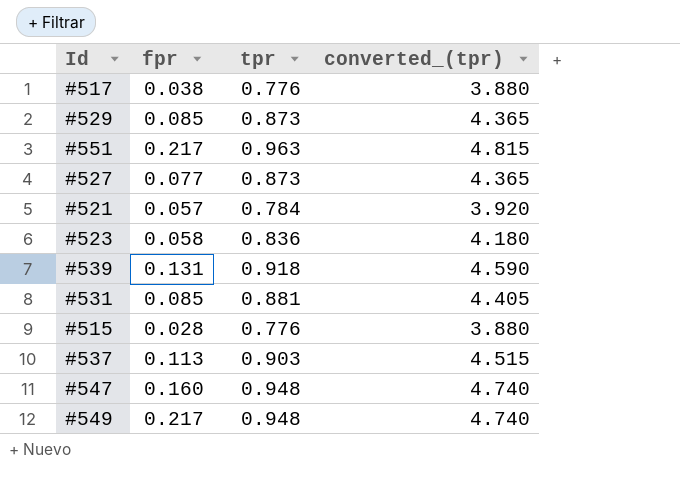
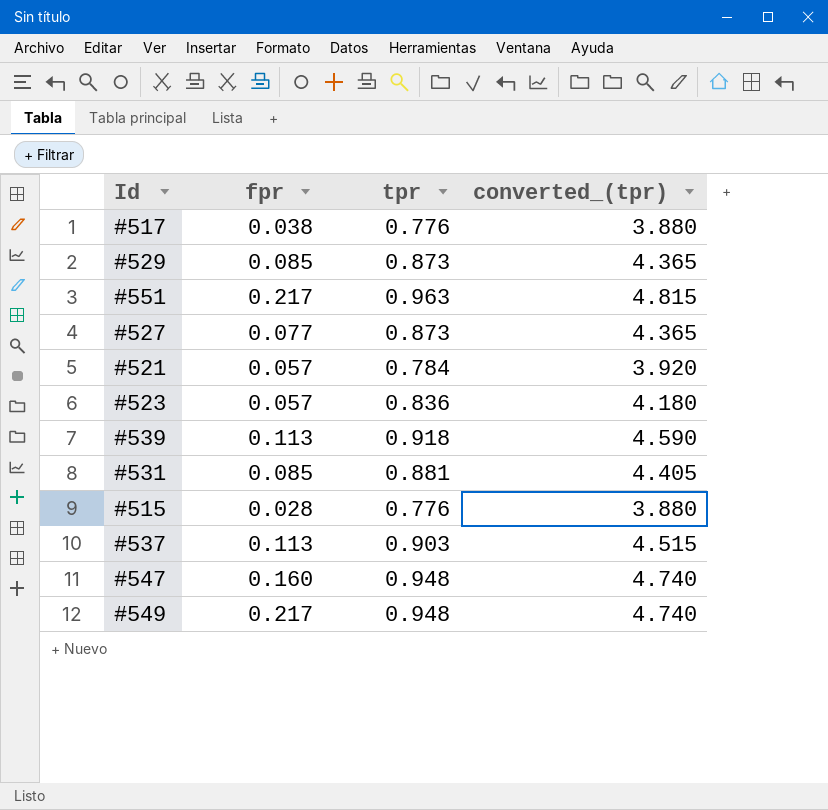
#523 | fpr: 0.058 -> 0.057
#539 | fpr: 0.131 -> 0.113

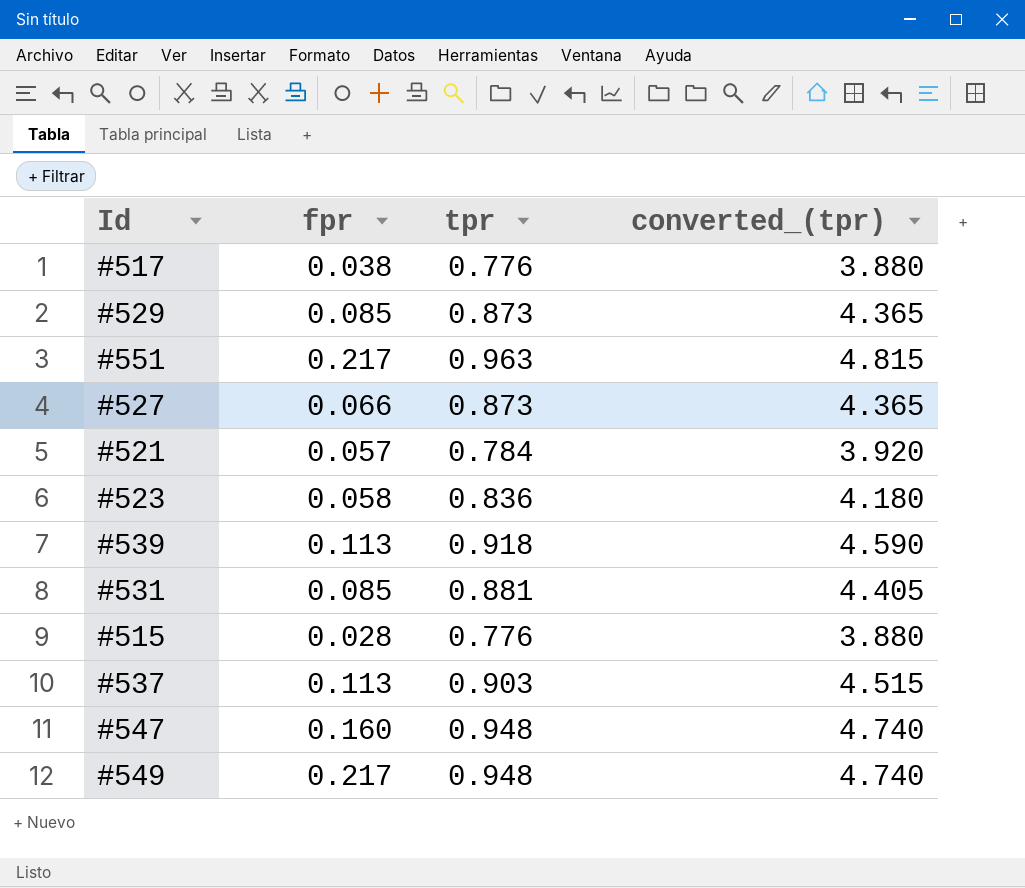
#527 | fpr: 0.077 -> 0.066
#523 | fpr: 0.057 -> 0.058

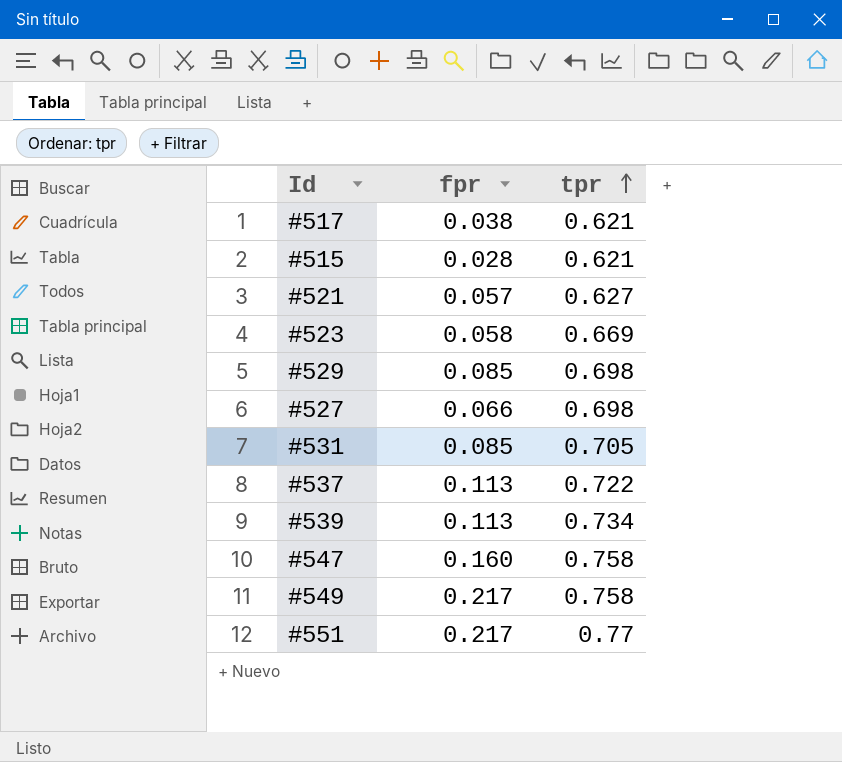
row order: none -> tpr ascending
column converted_(tpr) | formula: [tpr] * 5 -> none
#517 | tpr: 0.776 -> 0.621
#515 | tpr: 0.776 -> 0.621
#521 | tpr: 0.784 -> 0.627
#523 | tpr: 0.836 -> 0.669
#529 | tpr: 0.873 -> 0.698
#527 | tpr: 0.873 -> 0.698
#531 | tpr: 0.881 -> 0.705
#537 | tpr: 0.903 -> 0.722
#539 | tpr: 0.918 -> 0.734
#547 | tpr: 0.948 -> 0.758
#549 | tpr: 0.948 -> 0.758
#551 | tpr: 0.963 -> 0.77

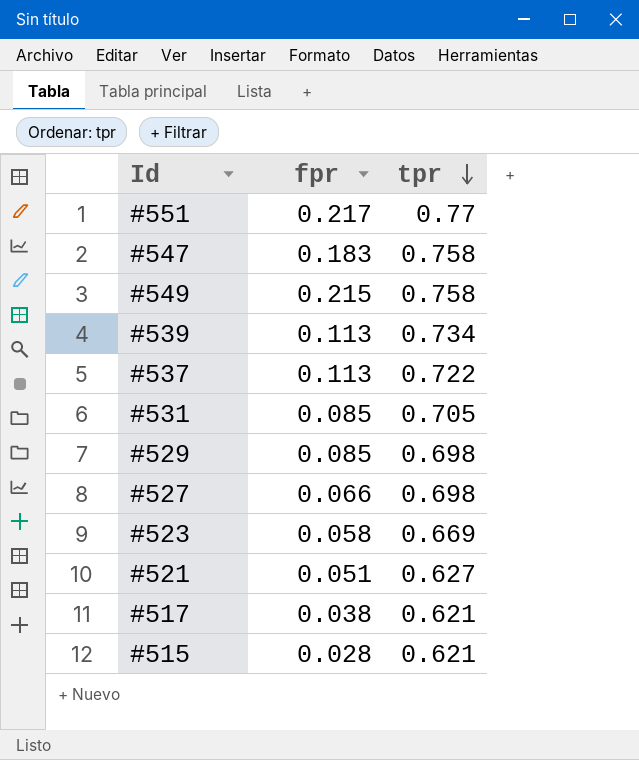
row order: tpr ascending -> tpr descending
#547 | fpr: 0.160 -> 0.183
#549 | fpr: 0.217 -> 0.215
#521 | fpr: 0.057 -> 0.051

